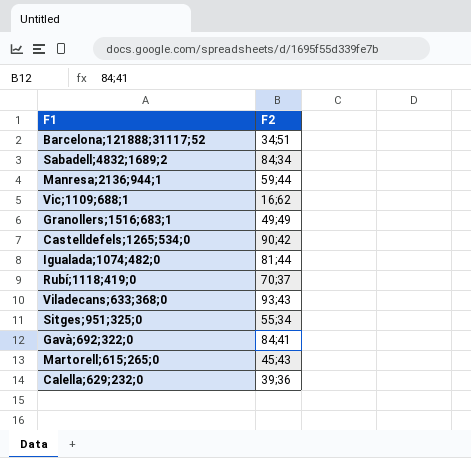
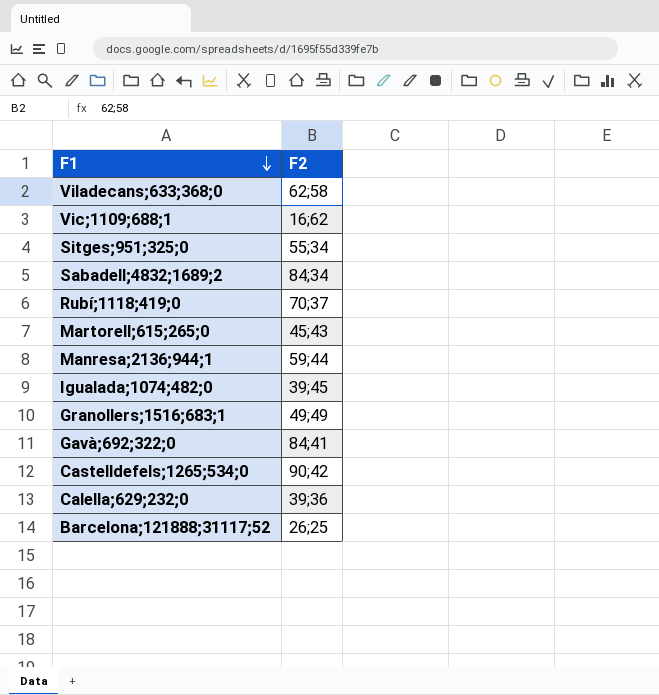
row order: none -> F1 descending
Viladecans;633;368;0 | F2: 93;43 -> 62;58
Igualada;1074;482;0 | F2: 81;44 -> 39;45
Barcelona;121888;31117;52 | F2: 34;51 -> 26;25

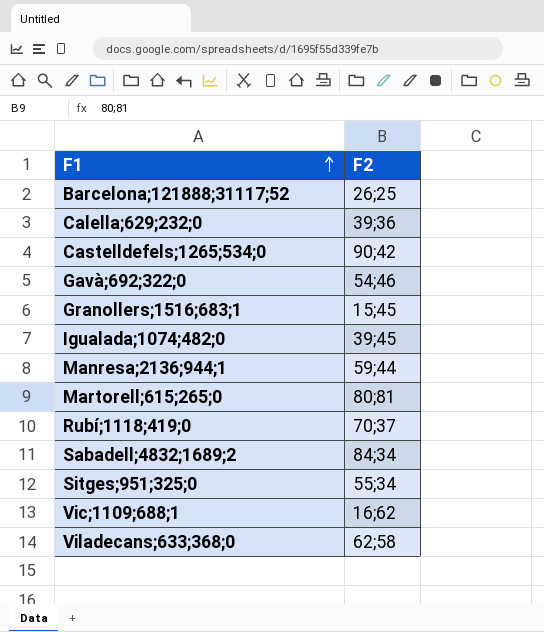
row order: F1 descending -> F1 ascending
Gavà;692;322;0 | F2: 84;41 -> 54;46
Granollers;1516;683;1 | F2: 49;49 -> 15;45
Martorell;615;265;0 | F2: 45;43 -> 80;81

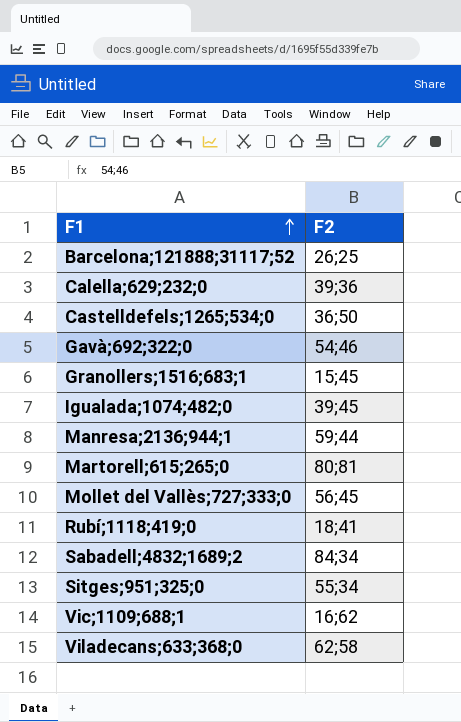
Castelldefels;1265;534;0 | F2: 90;42 -> 36;50
row Mollet del Vallès;727;333;0: none -> 56;45
Rubí;1118;419;0 | F2: 70;37 -> 18;41

